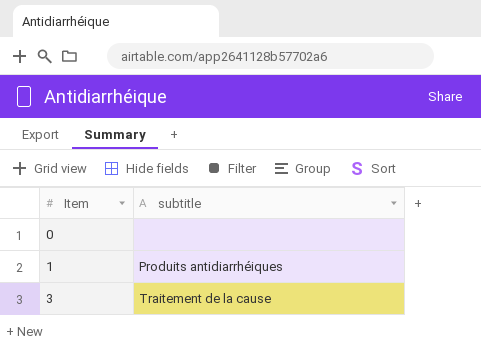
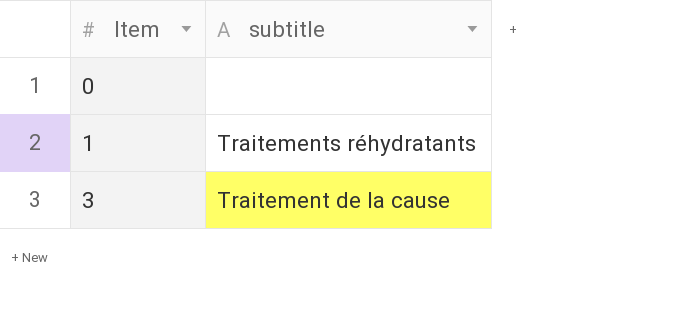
1 | subtitle: Produits antidiarrhéiques -> Traitements réhydratants

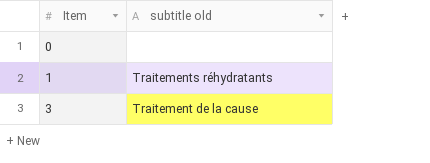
column name: subtitle -> subtitle old

